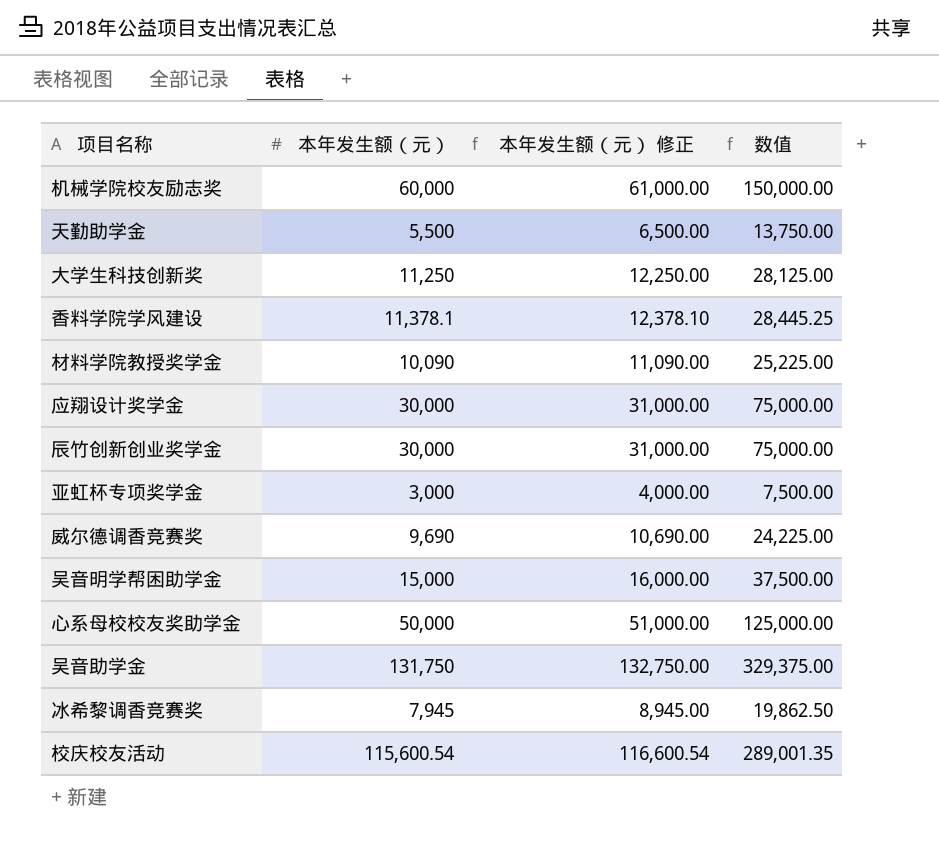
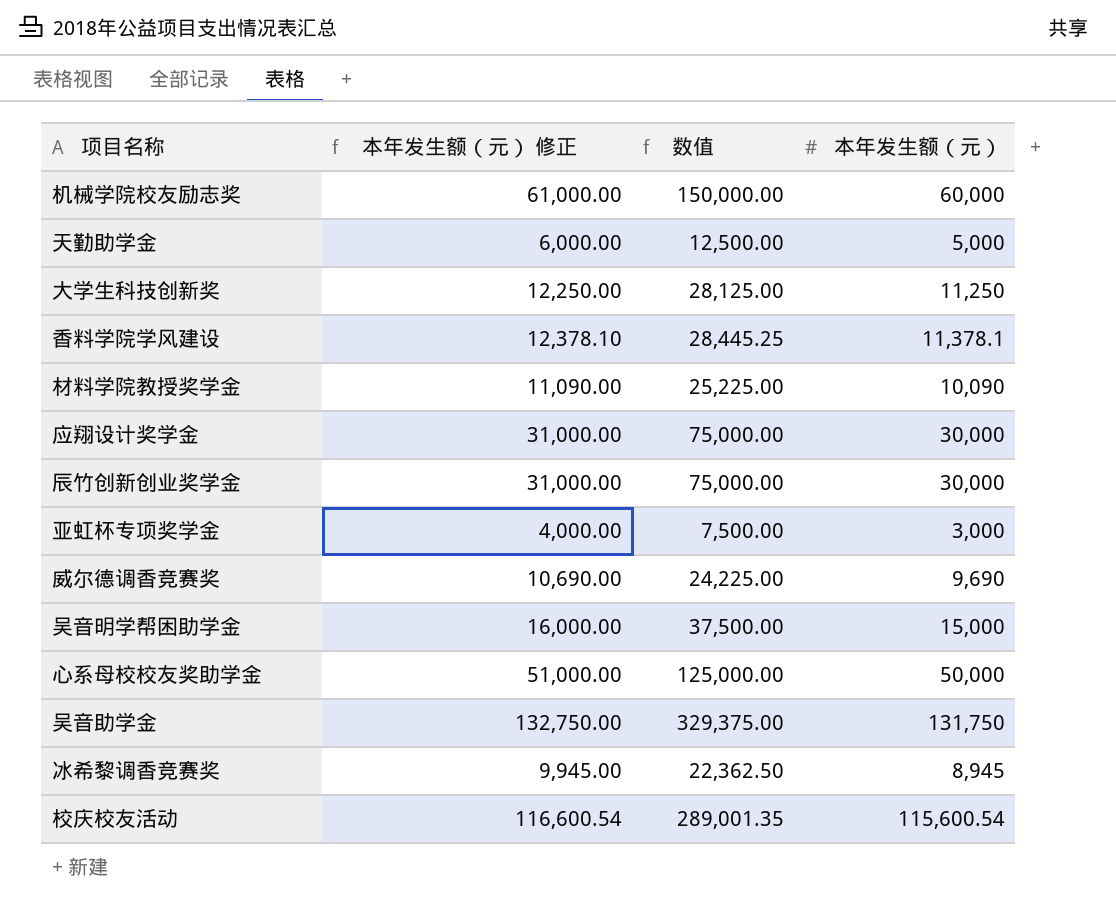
column 本年发生额（元） | position: 2 -> 4
天勤助学金 | 本年发生额（元） 修正: 6,500.00 -> 6,000.00
天勤助学金 | 数值: 13,750.00 -> 12,500.00
天勤助学金 | 本年发生额（元）: 5,500 -> 5,000
冰希黎调香竞赛奖 | 本年发生额（元） 修正: 8,945.00 -> 9,945.00
冰希黎调香竞赛奖 | 数值: 19,862.50 -> 22,362.50
冰希黎调香竞赛奖 | 本年发生额（元）: 7,945 -> 8,945

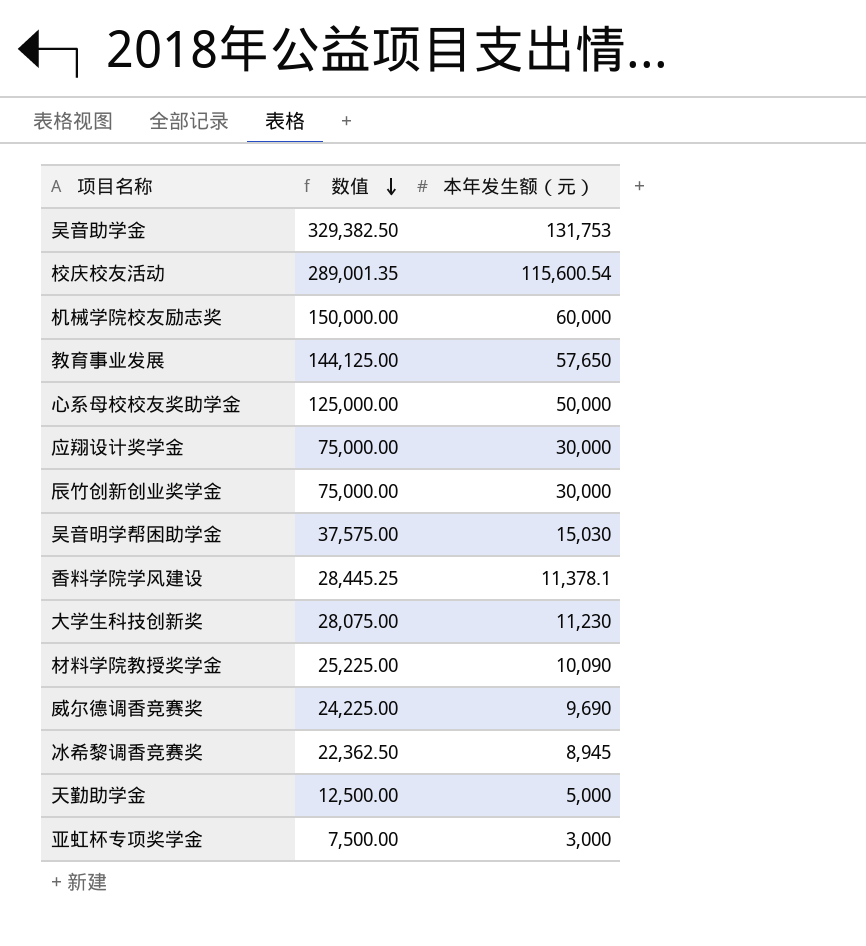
row order: none -> 数值 descending
column 本年发生额（元） 修正 | formula: [本年发生额（元）] + 1000 -> none
吴音助学金 | 数值: 329,375.00 -> 329,382.50
吴音助学金 | 本年发生额（元）: 131,750 -> 131,753
row 教育事业发展: none -> 144,125.00 | 57,650
吴音明学帮困助学金 | 数值: 37,500.00 -> 37,575.00
吴音明学帮困助学金 | 本年发生额（元）: 15,000 -> 15,030
大学生科技创新奖 | 数值: 28,125.00 -> 28,075.00
大学生科技创新奖 | 本年发生额（元）: 11,250 -> 11,230

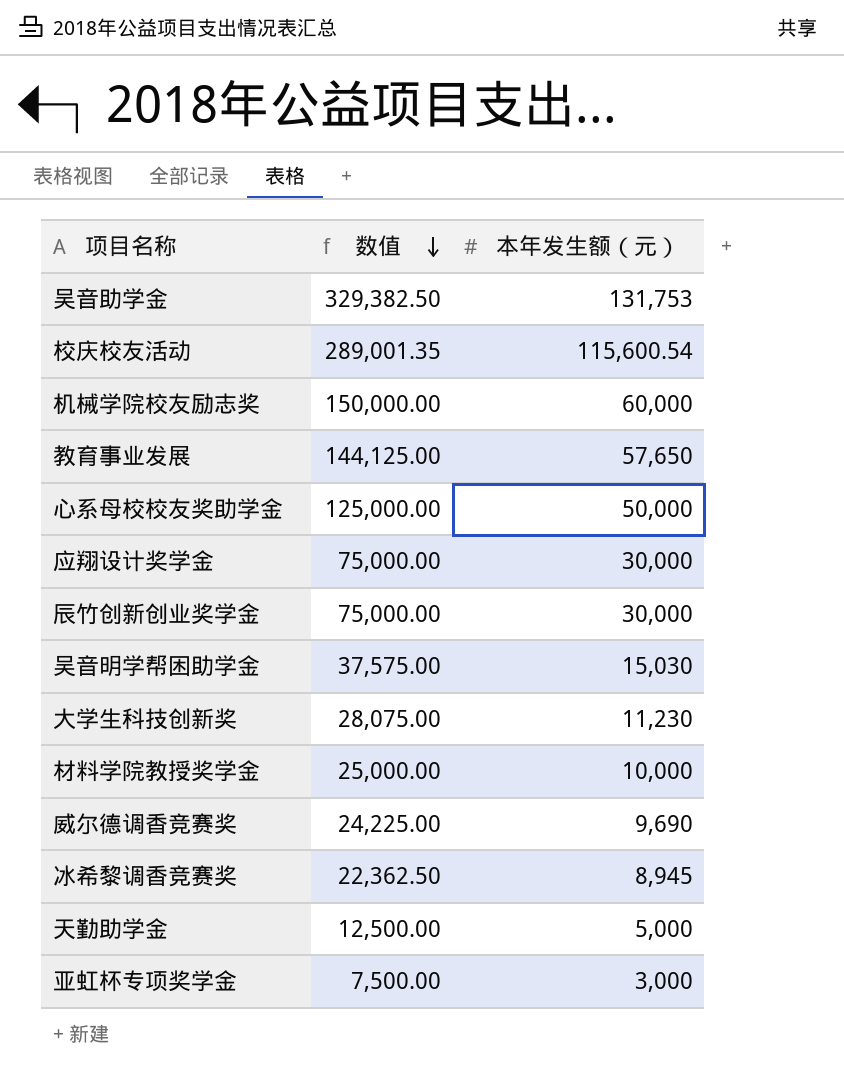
row 香料学院学风建设: 28,445.25 | 11,378.1 -> none
材料学院教授奖学金 | 数值: 25,225.00 -> 25,000.00
材料学院教授奖学金 | 本年发生额（元）: 10,090 -> 10,000

